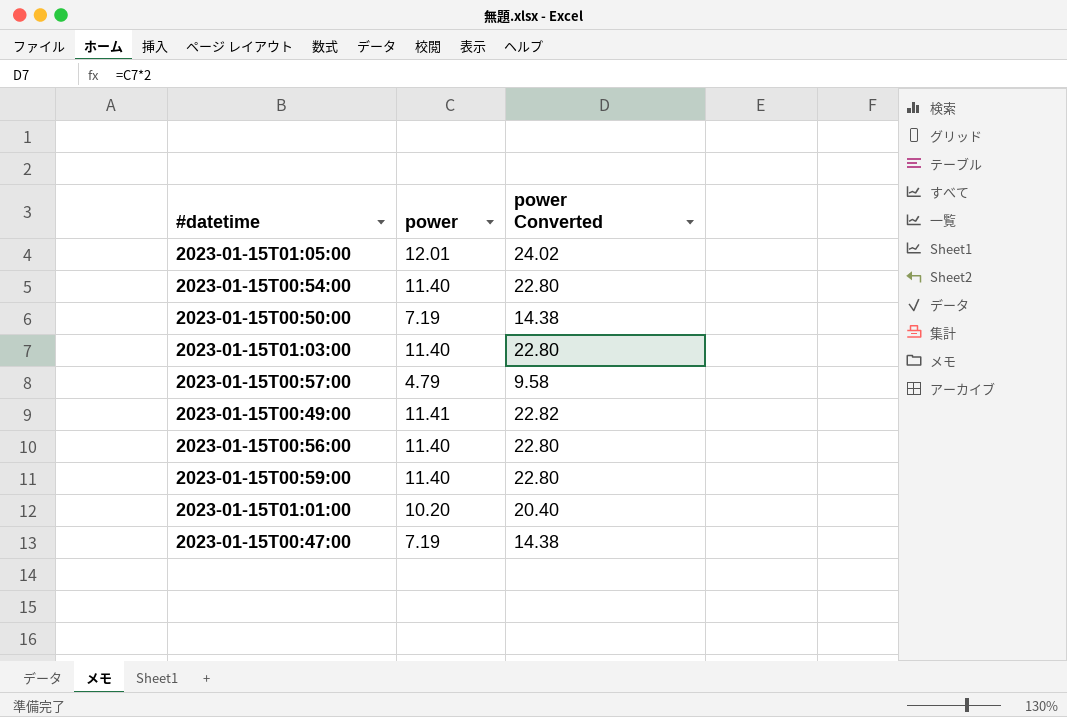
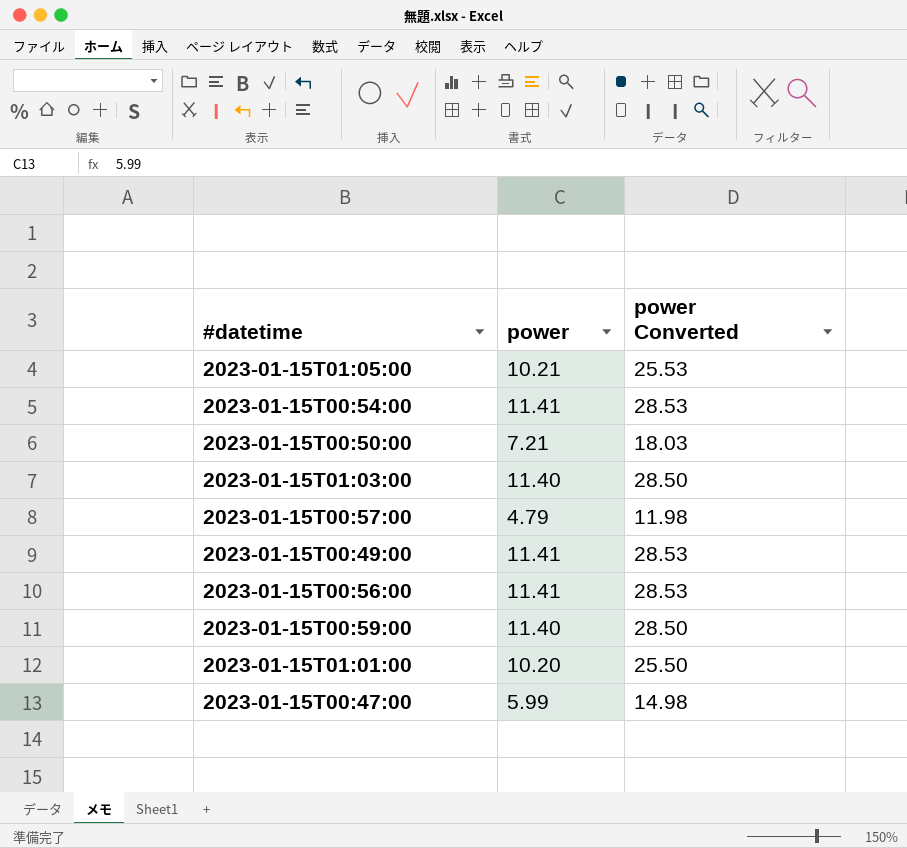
column power Converted | formula: [power] * 2 -> [power] * 2.5
2023-01-15T01:05:00 | power: 12.01 -> 10.21
2023-01-15T00:54:00 | power: 11.40 -> 11.41
2023-01-15T00:50:00 | power: 7.19 -> 7.21
2023-01-15T00:56:00 | power: 11.40 -> 11.41
2023-01-15T00:47:00 | power: 7.19 -> 5.99

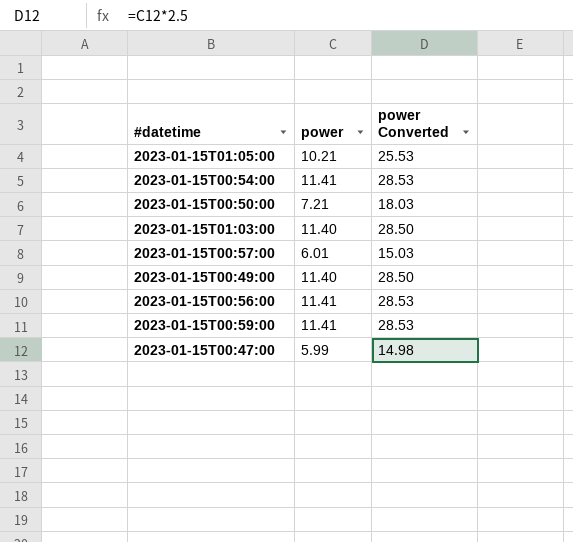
row 2023-01-15T01:01:00: 10.20 | 25.50 -> none
2023-01-15T00:57:00 | power: 4.79 -> 6.01
2023-01-15T00:57:00 | power Converted: 11.98 -> 15.03
2023-01-15T00:49:00 | power: 11.41 -> 11.40
2023-01-15T00:49:00 | power Converted: 28.53 -> 28.50
2023-01-15T00:59:00 | power: 11.40 -> 11.41
2023-01-15T00:59:00 | power Converted: 28.50 -> 28.53

